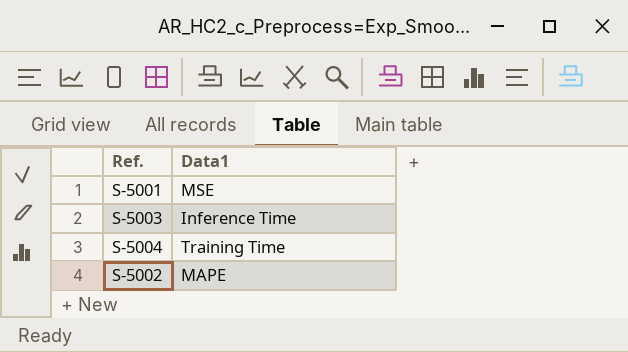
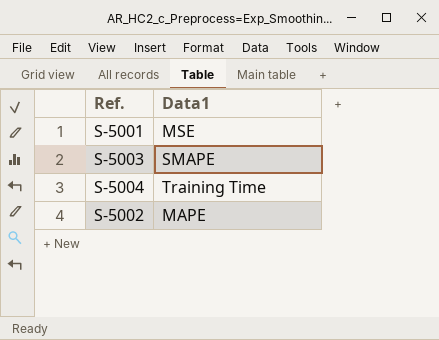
S-5003 | Data1: Inference Time -> SMAPE

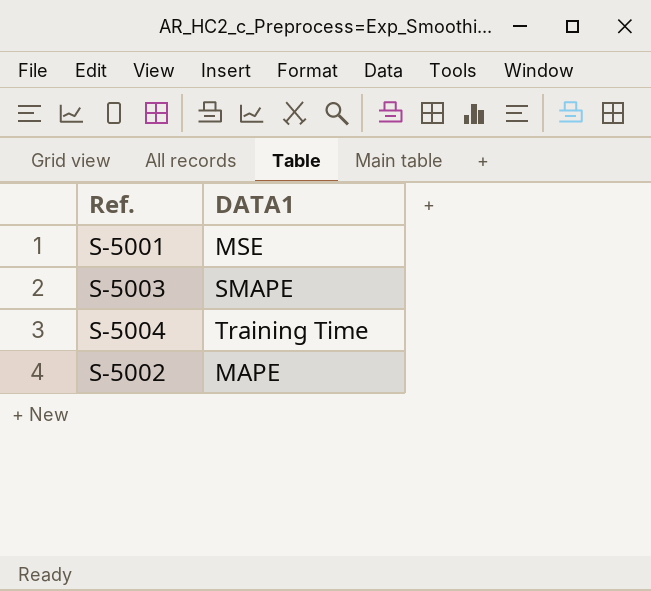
column name: Data1 -> DATA1

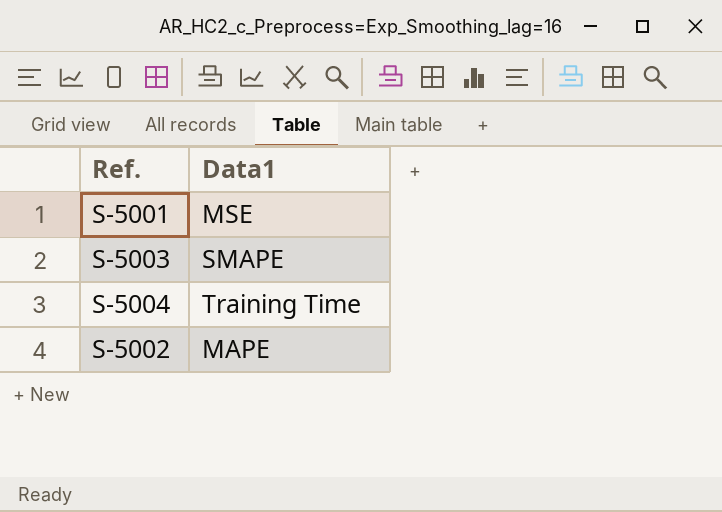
column name: DATA1 -> Data1

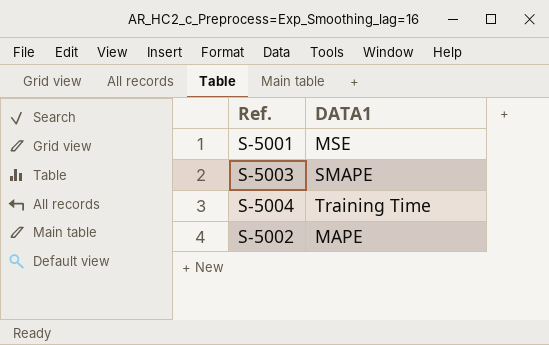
column name: Data1 -> DATA1

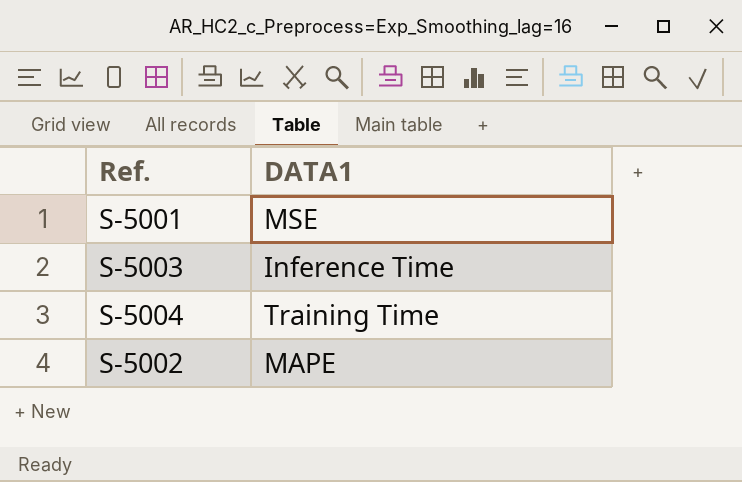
S-5003 | DATA1: SMAPE -> Inference Time

